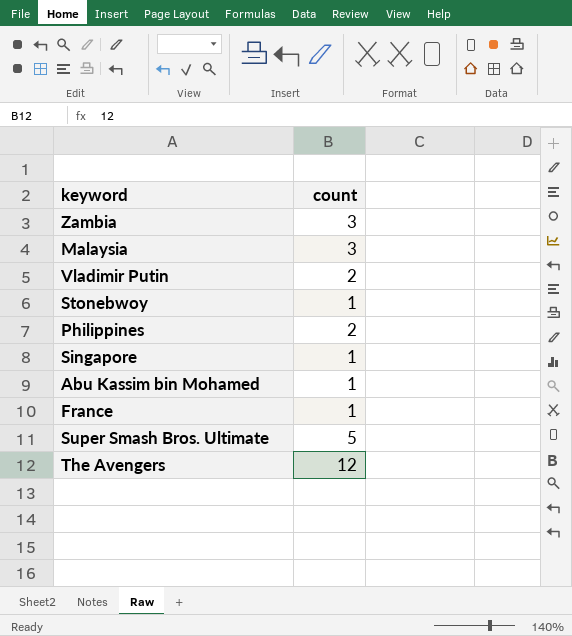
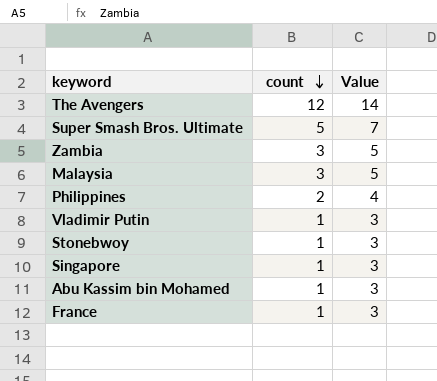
row order: none -> count descending
column Value | formula: none -> [count] + 2
Vladimir Putin | count: 2 -> 1

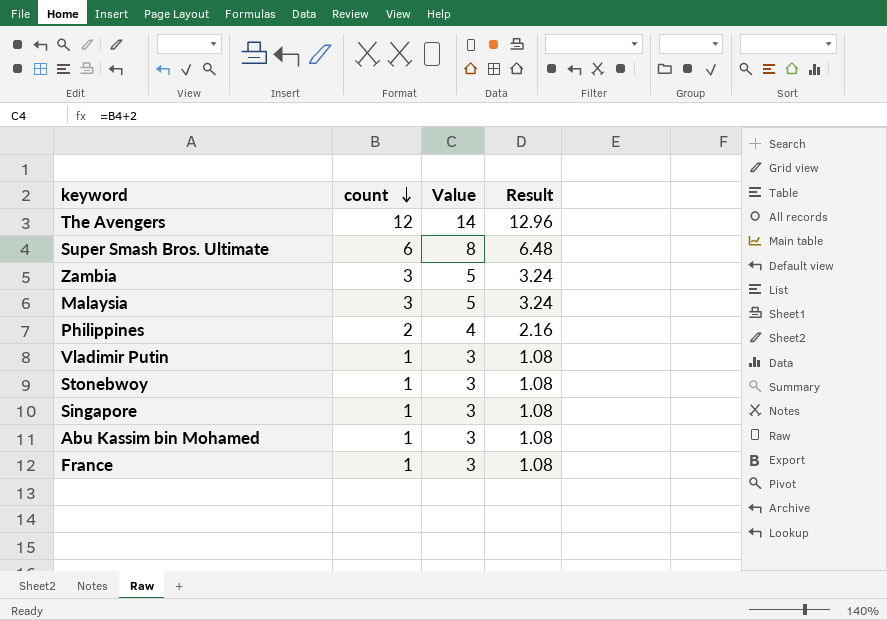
column Result | formula: none -> [count] * 1.08
Super Smash Bros. Ultimate | count: 5 -> 6
Super Smash Bros. Ultimate | Value: 7 -> 8

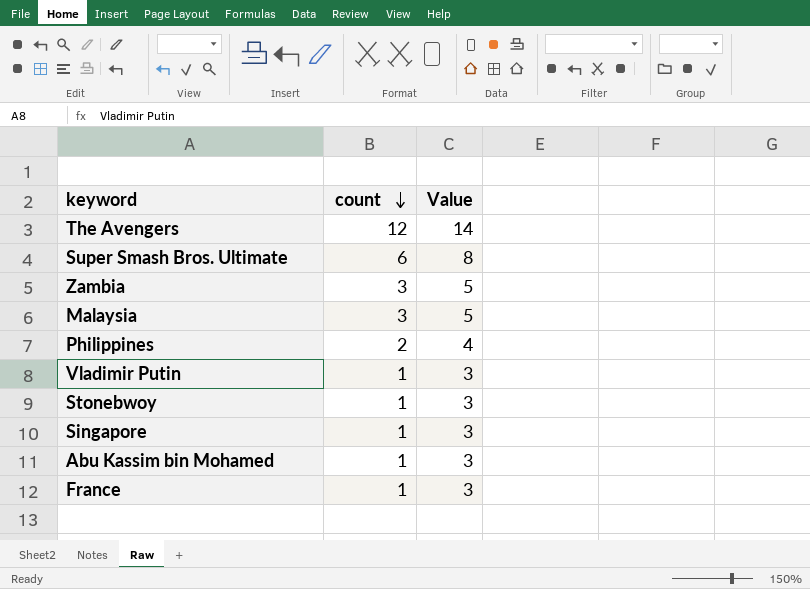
column Result | formula: [count] * 1.08 -> none

